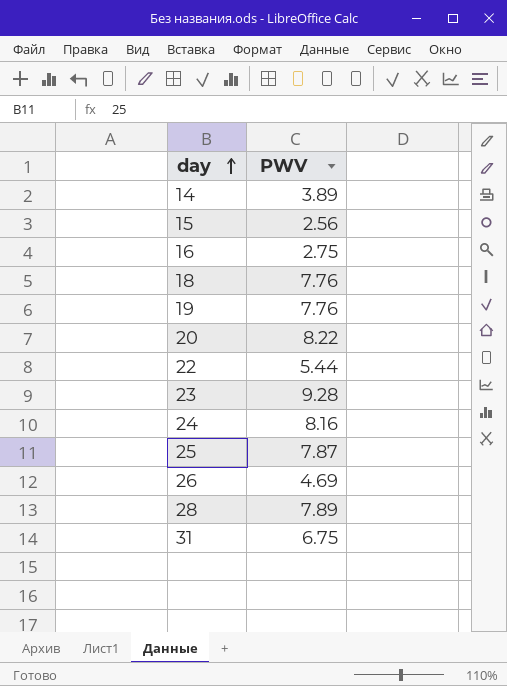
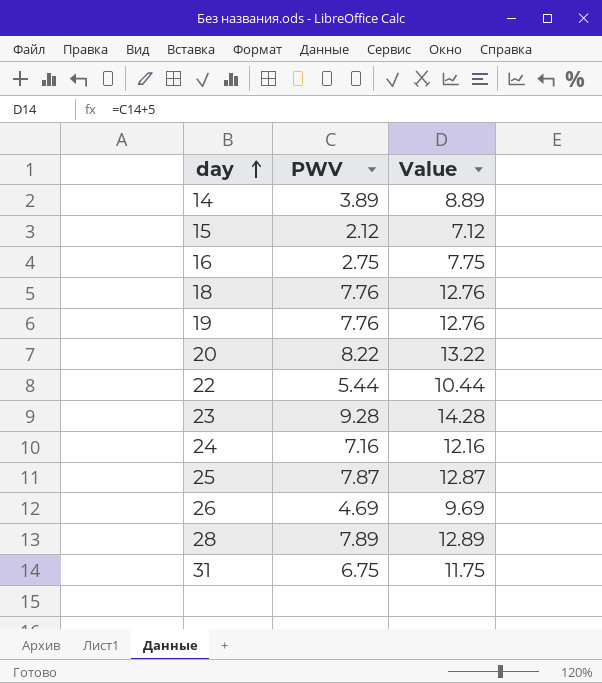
column Value | formula: none -> [PWV] + 5
15 | PWV: 2.56 -> 2.12
24 | PWV: 8.16 -> 7.16

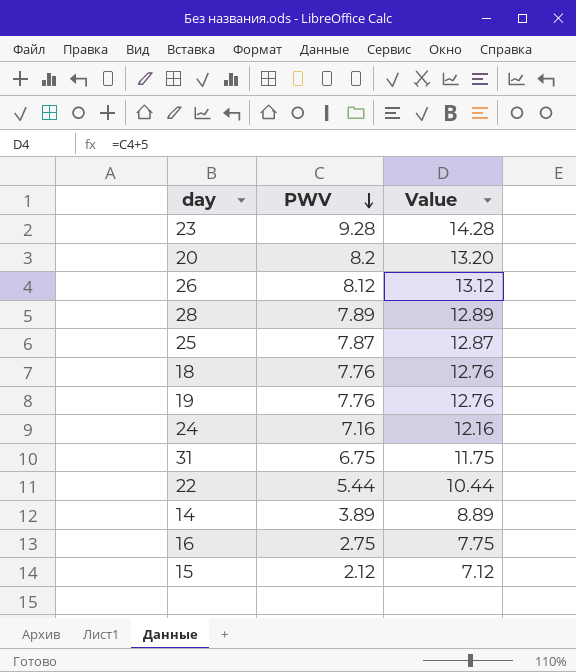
row order: day ascending -> PWV descending
20 | PWV: 8.22 -> 8.2
20 | Value: 13.22 -> 13.20
26 | PWV: 4.69 -> 8.12
26 | Value: 9.69 -> 13.12

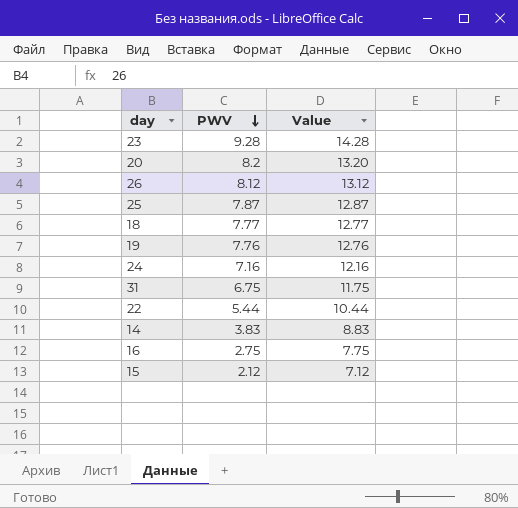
row 28: 7.89 | 12.89 -> none
18 | PWV: 7.76 -> 7.77
18 | Value: 12.76 -> 12.77
14 | PWV: 3.89 -> 3.83
14 | Value: 8.89 -> 8.83

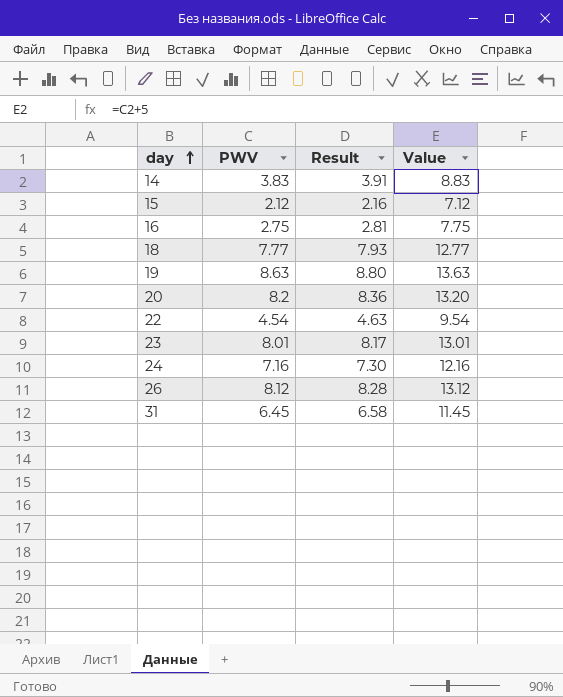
row order: PWV descending -> day ascending
column Result | formula: none -> [PWV] * 1.02
row 25: 7.87 | 12.87 -> none
19 | PWV: 7.76 -> 8.63
19 | Value: 12.76 -> 13.63
22 | PWV: 5.44 -> 4.54
22 | Value: 10.44 -> 9.54
23 | PWV: 9.28 -> 8.01
23 | Value: 14.28 -> 13.01
31 | PWV: 6.75 -> 6.45
31 | Value: 11.75 -> 11.45

